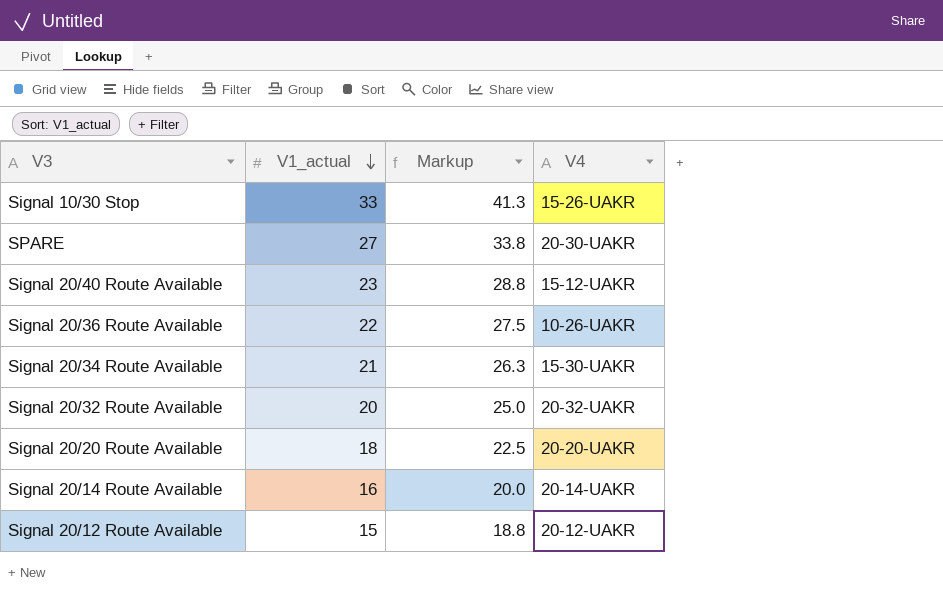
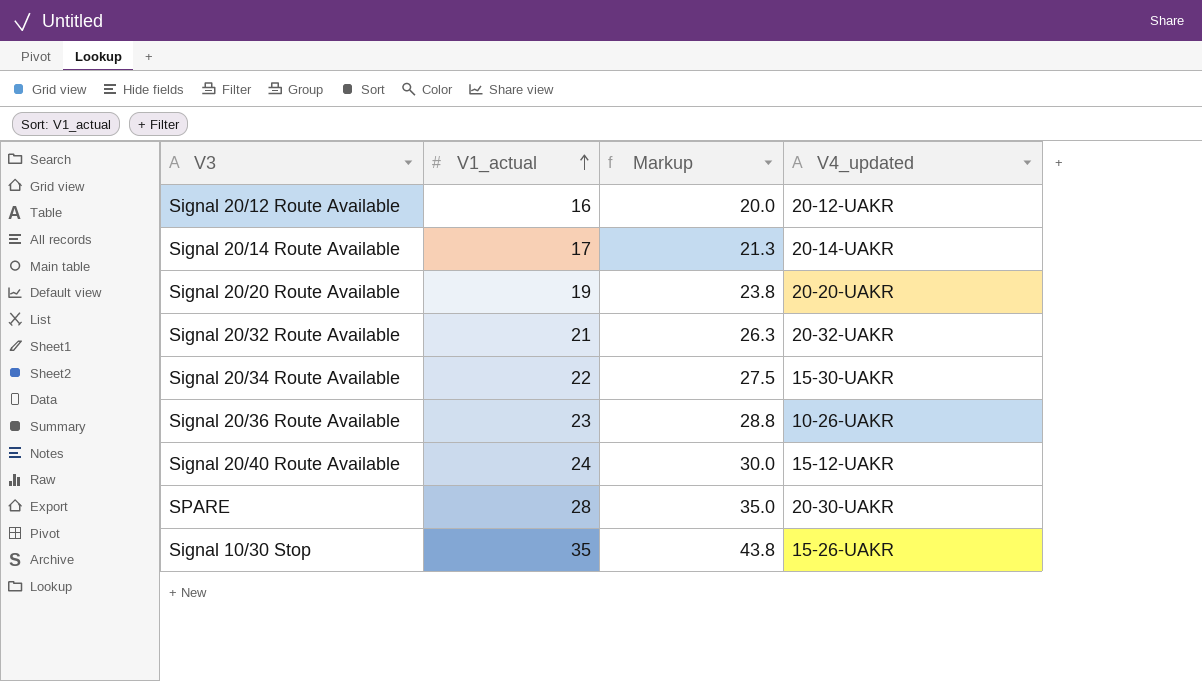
row order: V1_actual descending -> V1_actual ascending
column name: V4 -> V4_updated
Signal 20/12 Route Available | V1_actual: 15 -> 16
Signal 20/12 Route Available | Markup: 18.8 -> 20.0
Signal 20/14 Route Available | V1_actual: 16 -> 17
Signal 20/14 Route Available | Markup: 20.0 -> 21.3
Signal 20/20 Route Available | V1_actual: 18 -> 19
Signal 20/20 Route Available | Markup: 22.5 -> 23.8
Signal 20/32 Route Available | V1_actual: 20 -> 21
Signal 20/32 Route Available | Markup: 25.0 -> 26.3
Signal 20/34 Route Available | V1_actual: 21 -> 22
Signal 20/34 Route Available | Markup: 26.3 -> 27.5
Signal 20/36 Route Available | V1_actual: 22 -> 23
Signal 20/36 Route Available | Markup: 27.5 -> 28.8
Signal 20/40 Route Available | V1_actual: 23 -> 24
Signal 20/40 Route Available | Markup: 28.8 -> 30.0
SPARE | V1_actual: 27 -> 28
SPARE | Markup: 33.8 -> 35.0
Signal 10/30 Stop | V1_actual: 33 -> 35
Signal 10/30 Stop | Markup: 41.3 -> 43.8

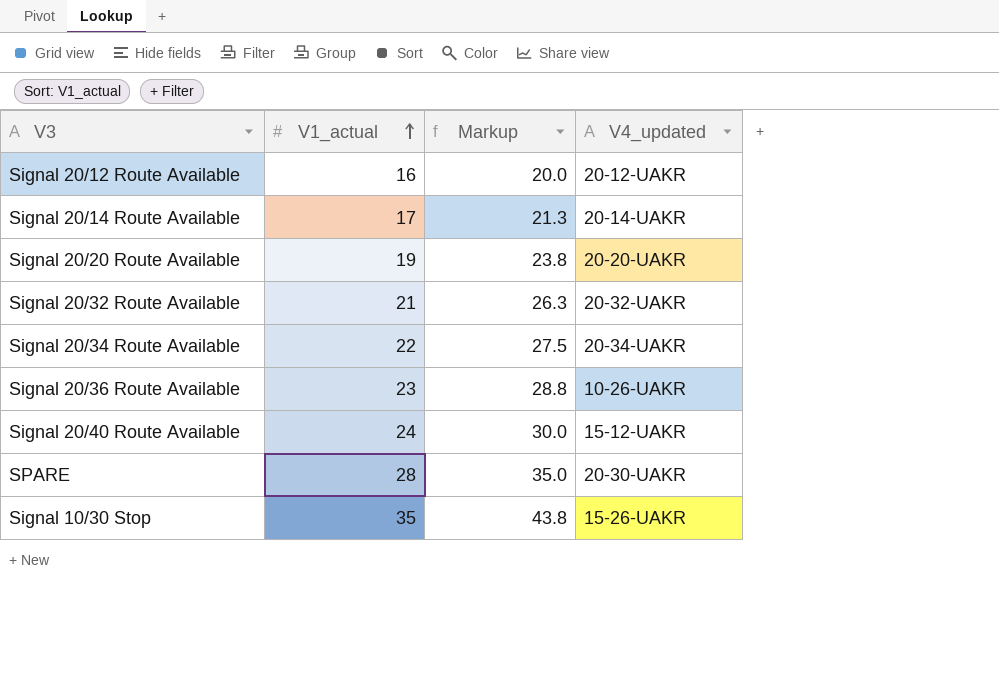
Signal 20/34 Route Available | V4_updated: 15-30-UAKR -> 20-34-UAKR

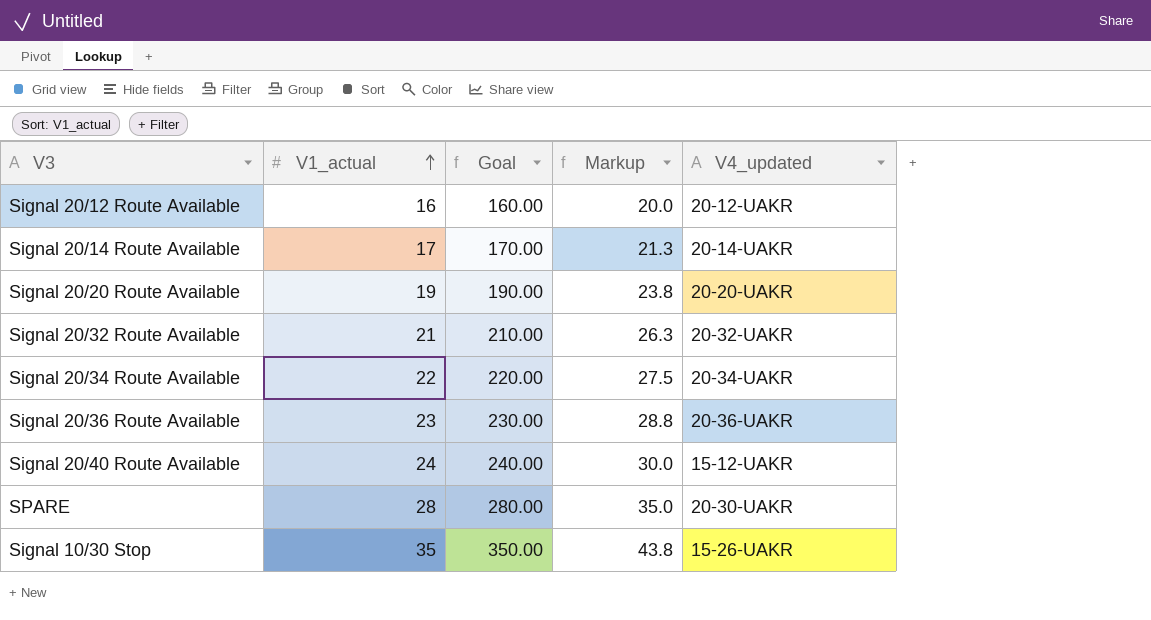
column Goal | formula: none -> [V1_actual] * 10
Signal 20/36 Route Available | V4_updated: 10-26-UAKR -> 20-36-UAKR

